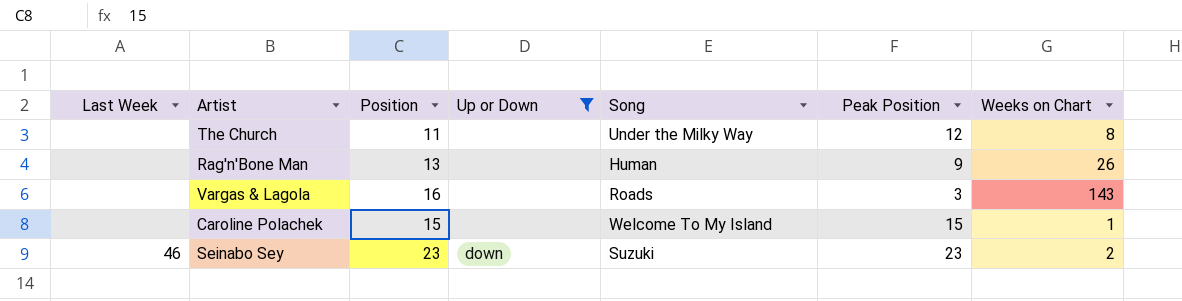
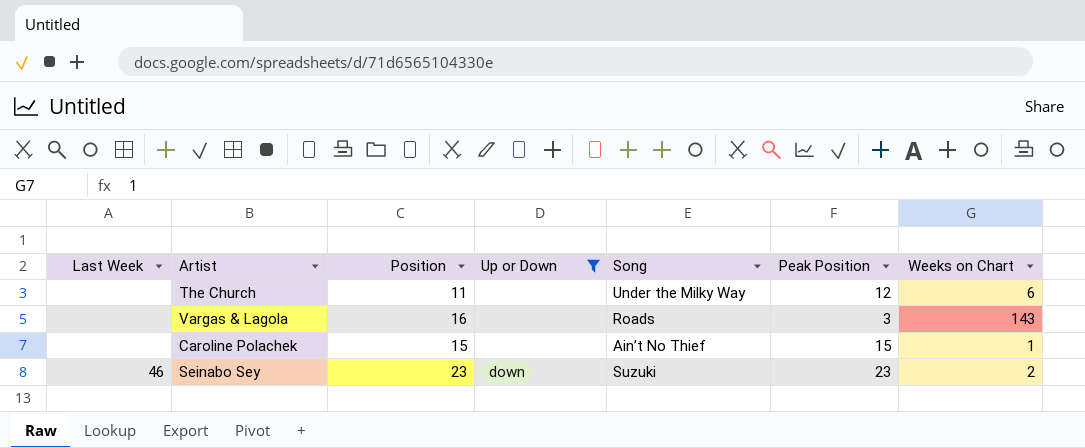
row Rag'n'Bone Man: none | 13 | none | Human | 9 | 26 -> none
The Church | Weeks on Chart: 8 -> 6
Caroline Polachek | Song: Welcome To My Island -> Ain’t No Thief

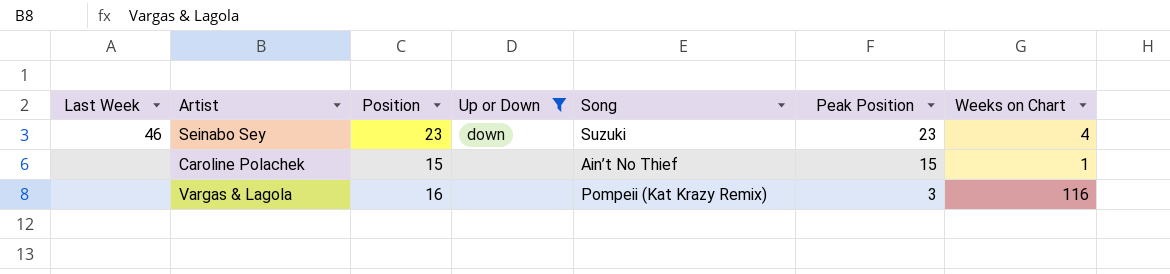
row order: none -> Peak Position descending
row The Church: none | 11 | none | Under the Milky Way | 12 | 6 -> none
Seinabo Sey | Weeks on Chart: 2 -> 4
Vargas & Lagola | Song: Roads -> Pompeii (Kat Krazy Remix)
Vargas & Lagola | Weeks on Chart: 143 -> 116

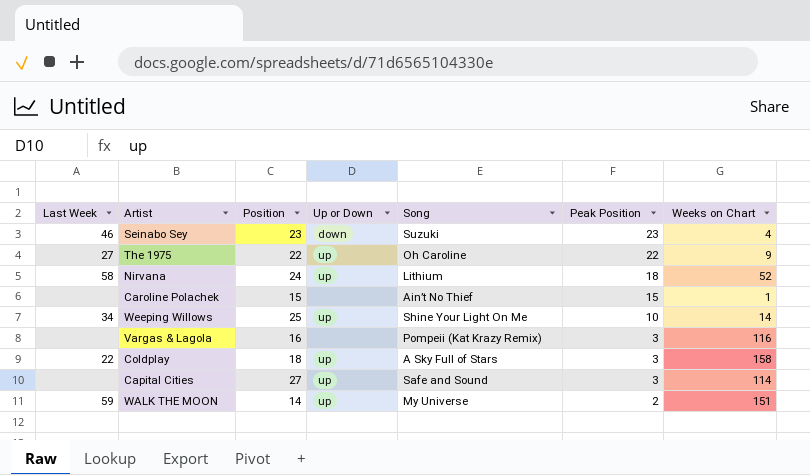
filter: Up or Down != up -> none

